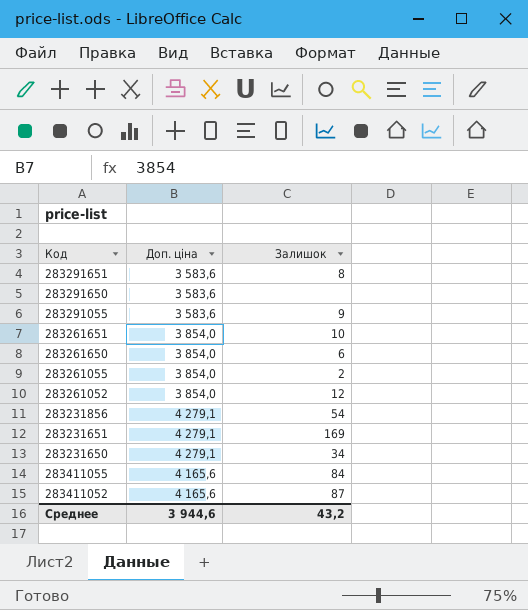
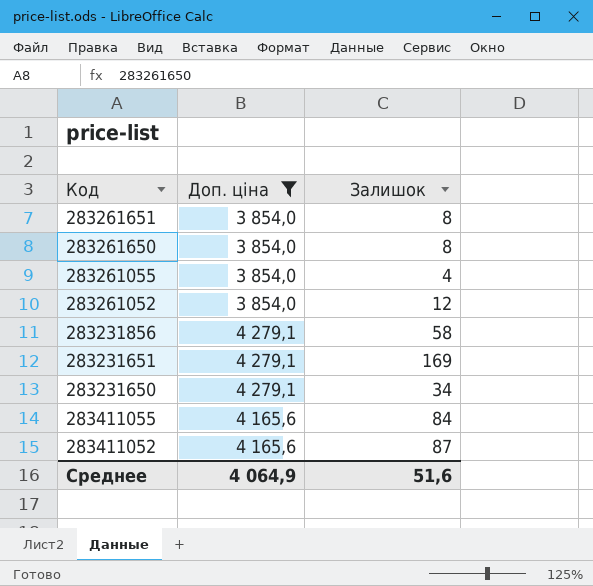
filter: none -> Доп. ціна != 3 583,6
283261651 | Залишок: 10 -> 8
283261650 | Залишок: 6 -> 8
283261055 | Залишок: 2 -> 4
283231856 | Залишок: 54 -> 58
Среднее | Доп. ціна: 3 944,6 -> 4 064,9
Среднее | Залишок: 43,2 -> 51,6

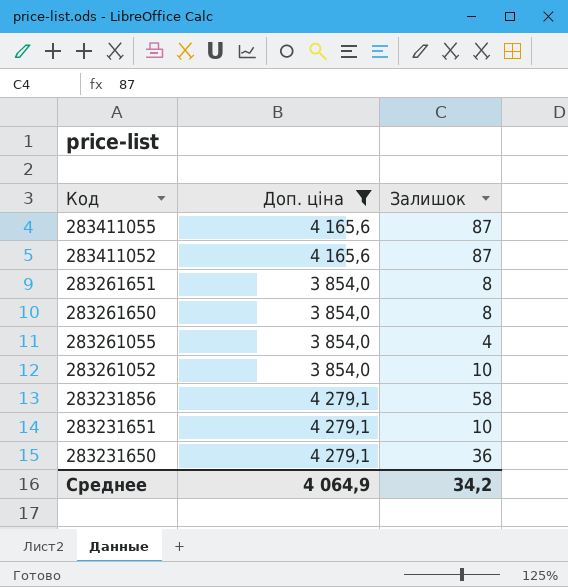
row order: none -> Код descending
283411055 | Залишок: 84 -> 87
283261052 | Залишок: 12 -> 10
283231651 | Залишок: 169 -> 10
283231650 | Залишок: 34 -> 36
Среднее | Залишок: 51,6 -> 34,2

